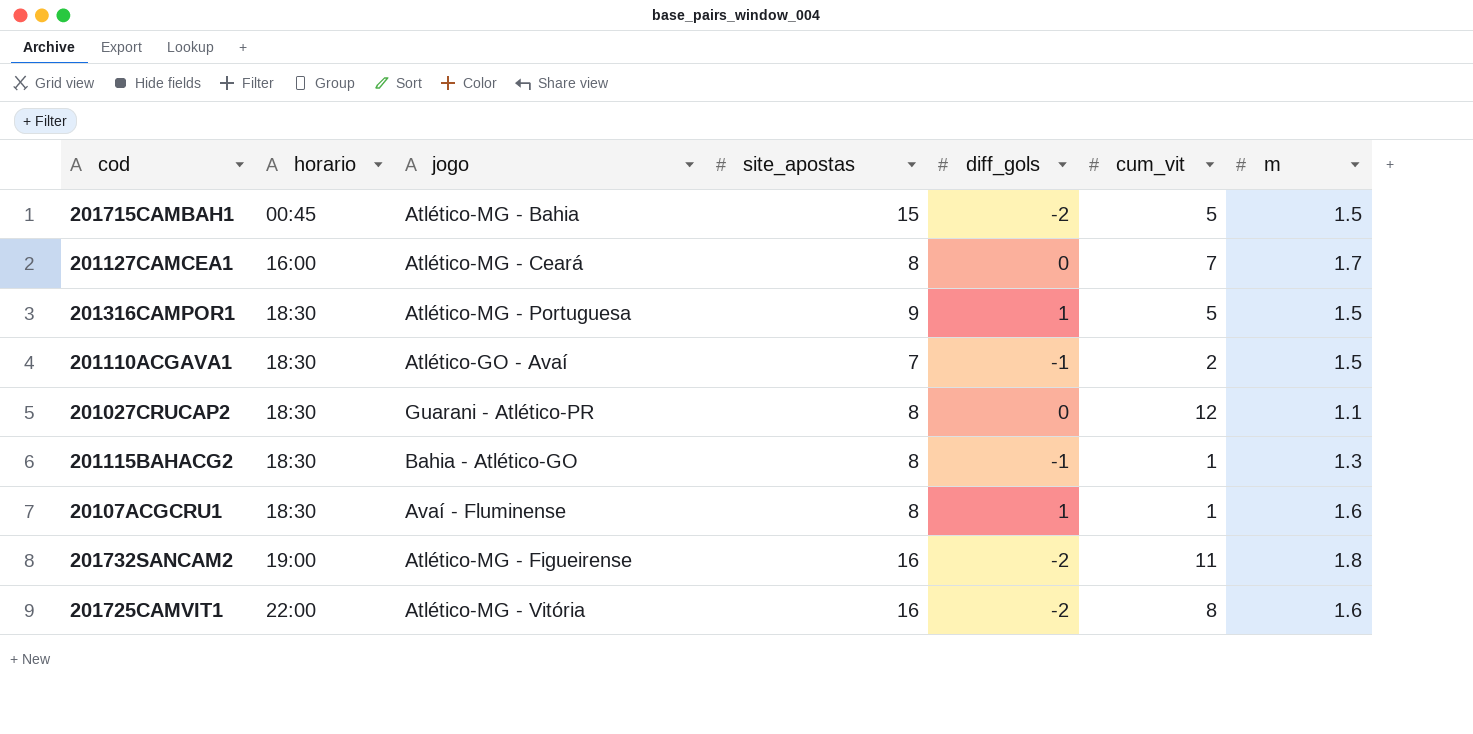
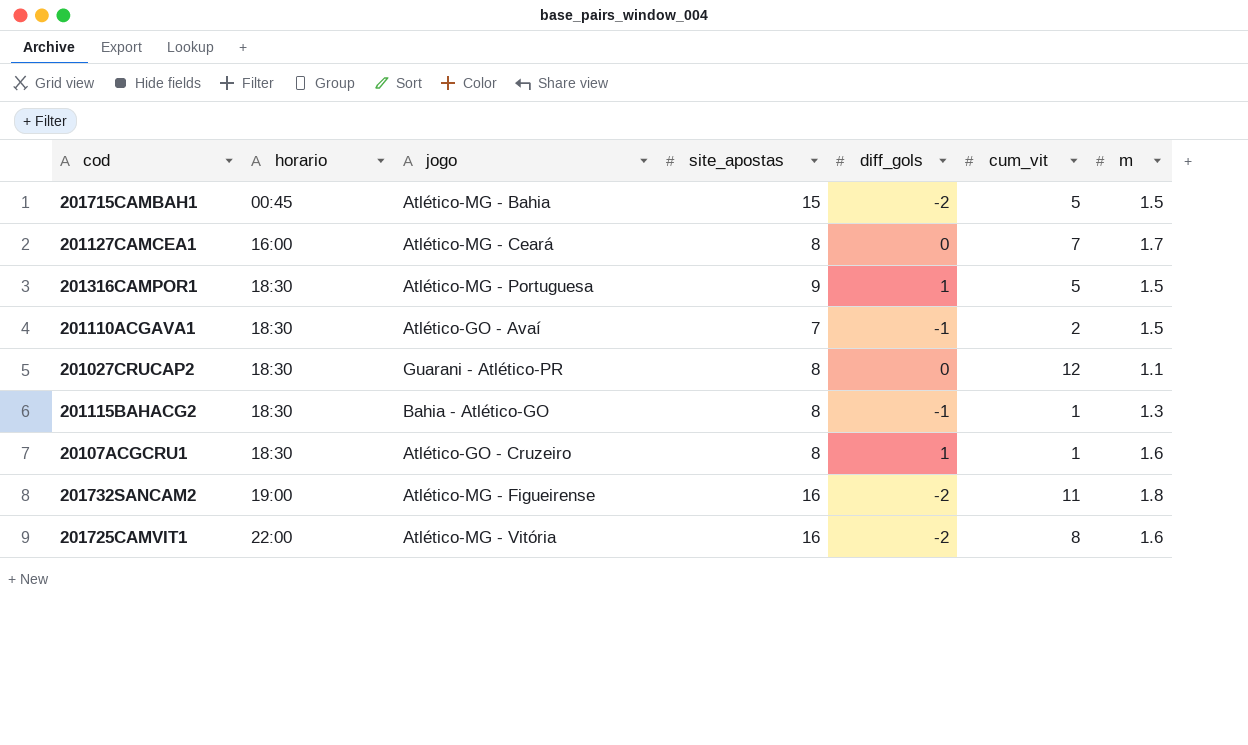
20107ACGCRU1 | jogo: Avaí - Fluminense -> Atlético-GO - Cruzeiro

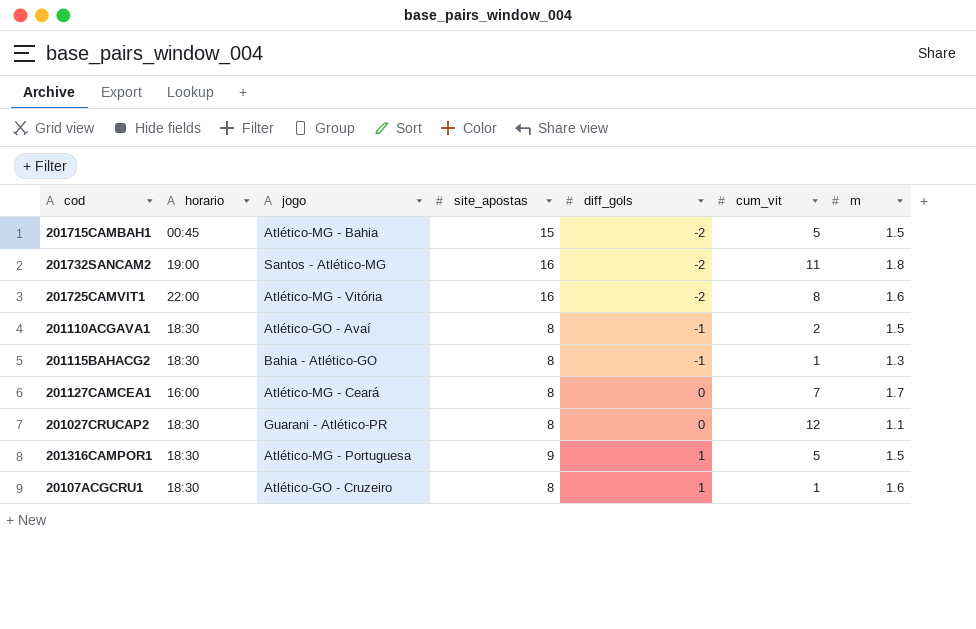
row order: horario ascending -> diff_gols ascending
201732SANCAM2 | jogo: Atlético-MG - Figueirense -> Santos - Atlético-MG
201110ACGAVA1 | site_apostas: 7 -> 8

